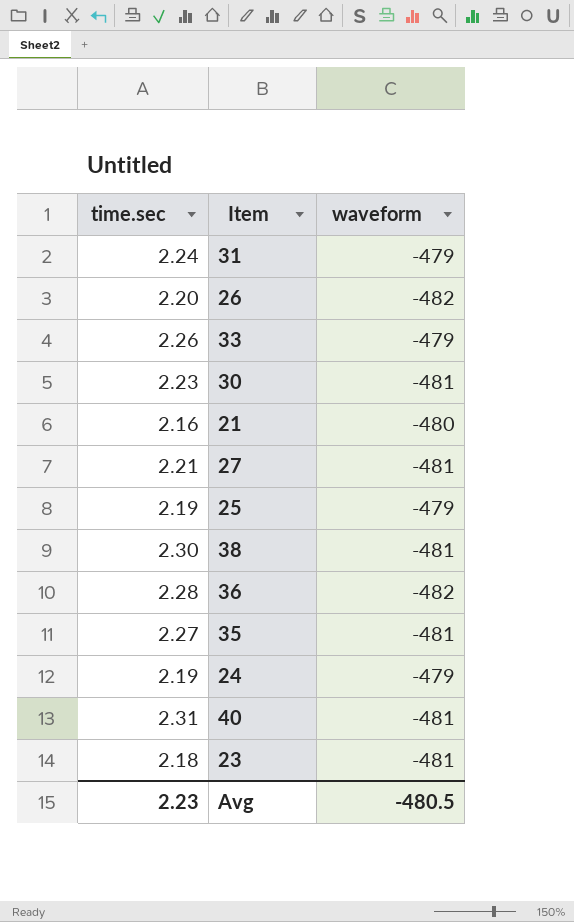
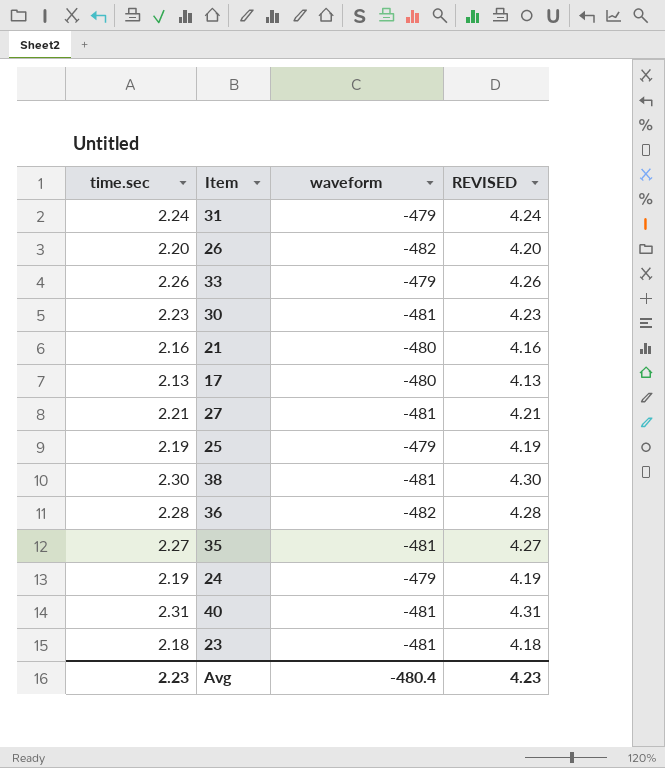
column REVISED | formula: none -> [time.sec] + 2
row 17: none -> 2.13 | -480 | 4.13
Avg | waveform: -480.5 -> -480.4

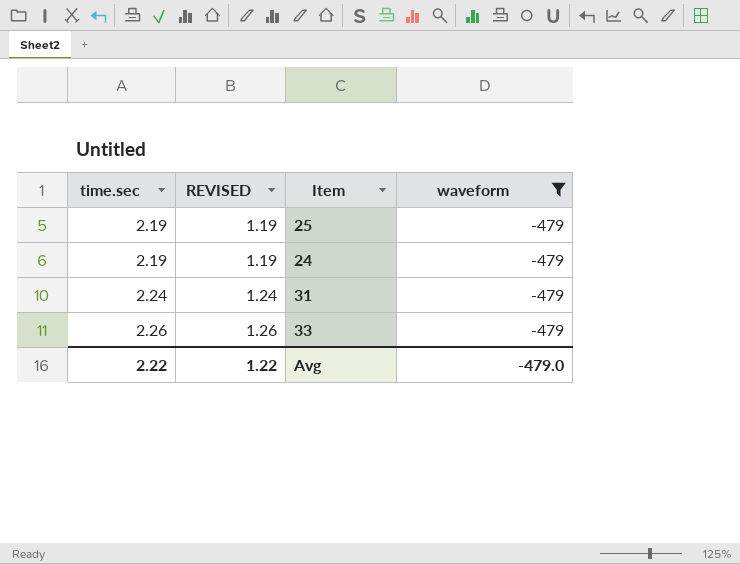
filter: none -> waveform = -479
row order: none -> time.sec ascending
column REVISED | formula: [time.sec] + 2 -> [time.sec] - 1
column REVISED | position: 4 -> 2
Avg | time.sec: 2.23 -> 2.22
Avg | REVISED: 4.23 -> 1.22
Avg | waveform: -480.4 -> -479.0

